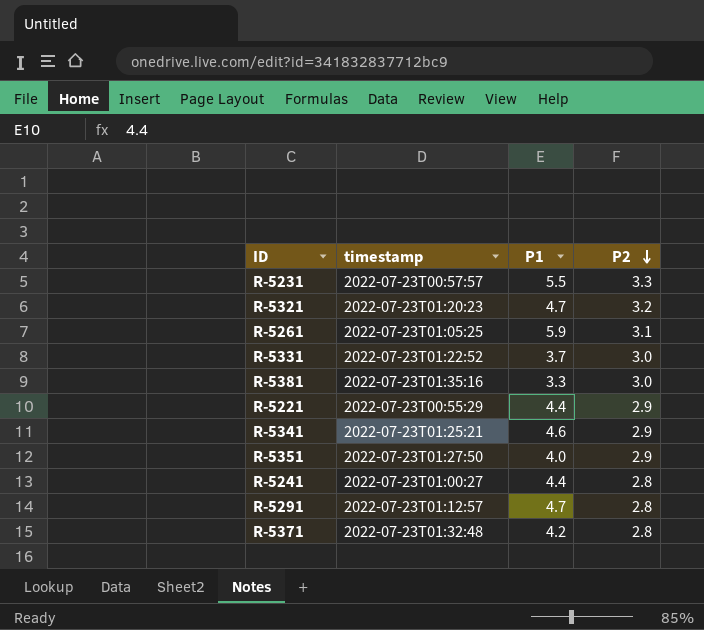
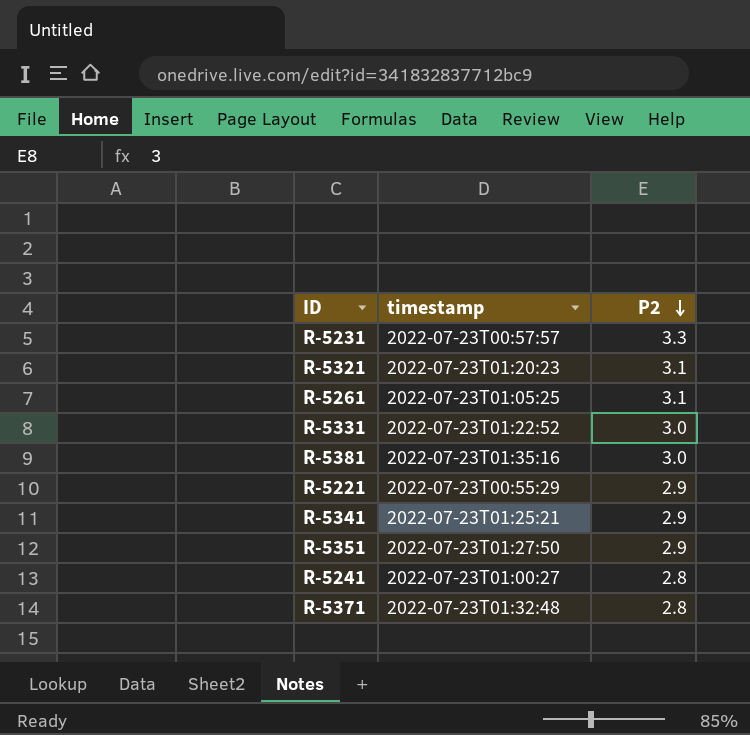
column P1 | position: 3 -> none
row R-5291: 2022-07-23T01:12:57 | 4.7 | 2.8 -> none
R-5321 | P2: 3.2 -> 3.1

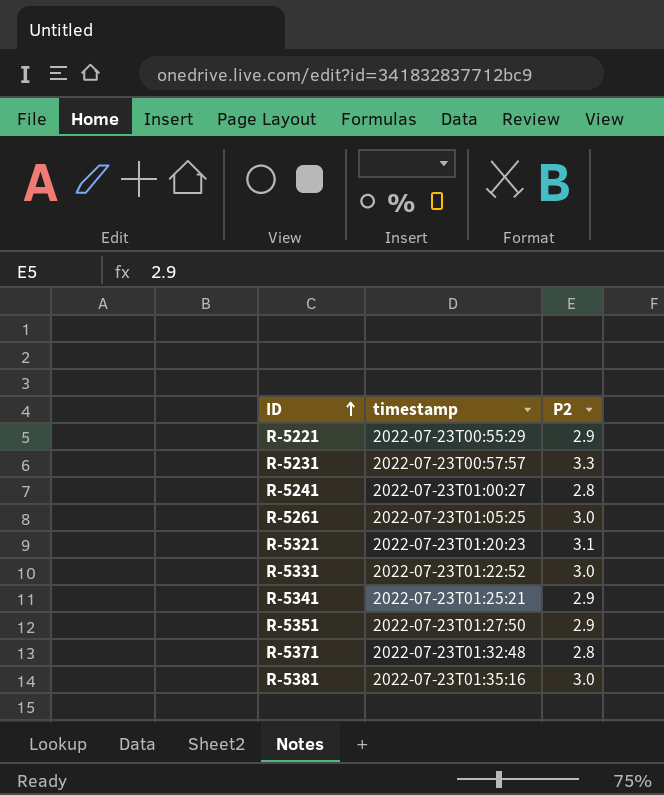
row order: P2 descending -> ID ascending
R-5261 | P2: 3.1 -> 3.0

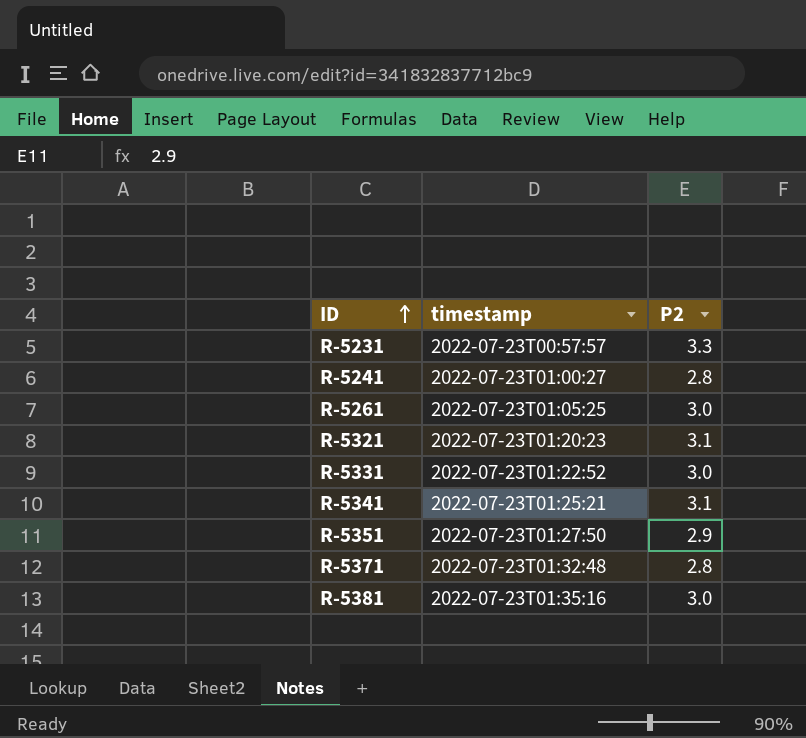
row R-5221: 2022-07-23T00:55:29 | 2.9 -> none
R-5341 | P2: 2.9 -> 3.1

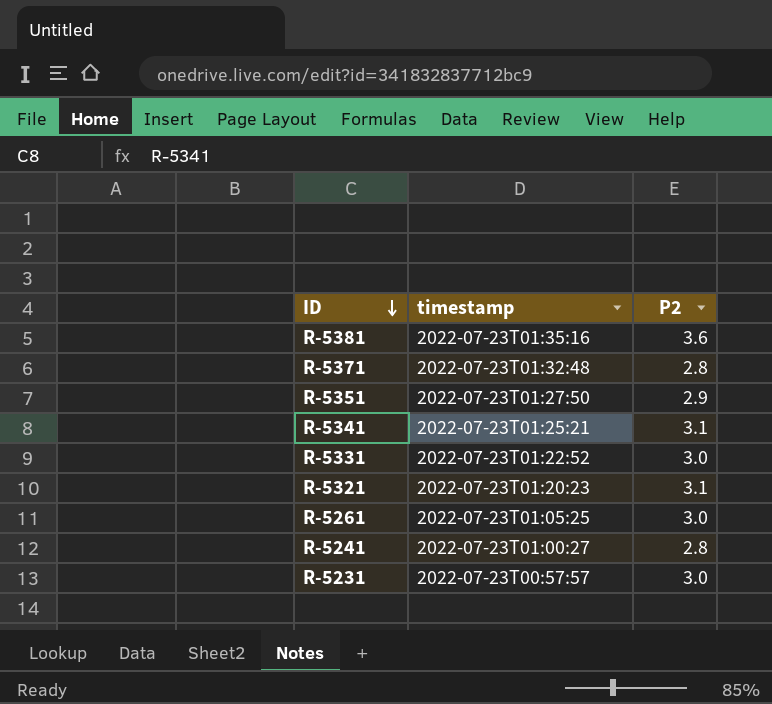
row order: ID ascending -> ID descending
R-5381 | P2: 3.0 -> 3.6
R-5231 | P2: 3.3 -> 3.0

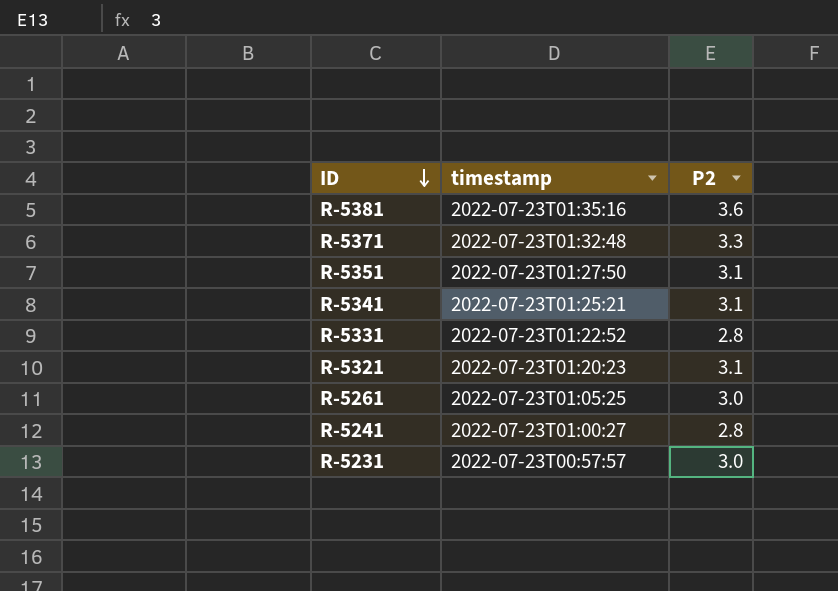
R-5371 | P2: 2.8 -> 3.3
R-5351 | P2: 2.9 -> 3.1
R-5331 | P2: 3.0 -> 2.8

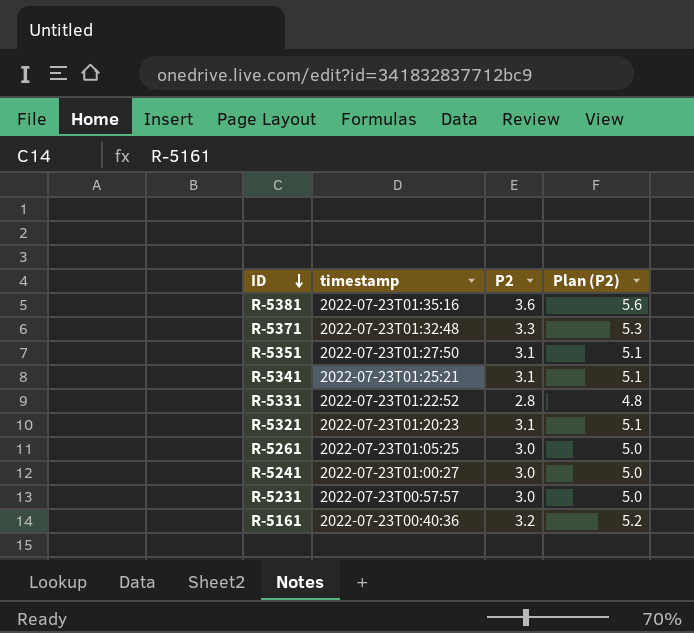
column Plan (P2) | formula: none -> [P2] + 2
R-5241 | P2: 2.8 -> 3.0
row R-5161: none -> 2022-07-23T00:40:36 | 3.2 | 5.2

